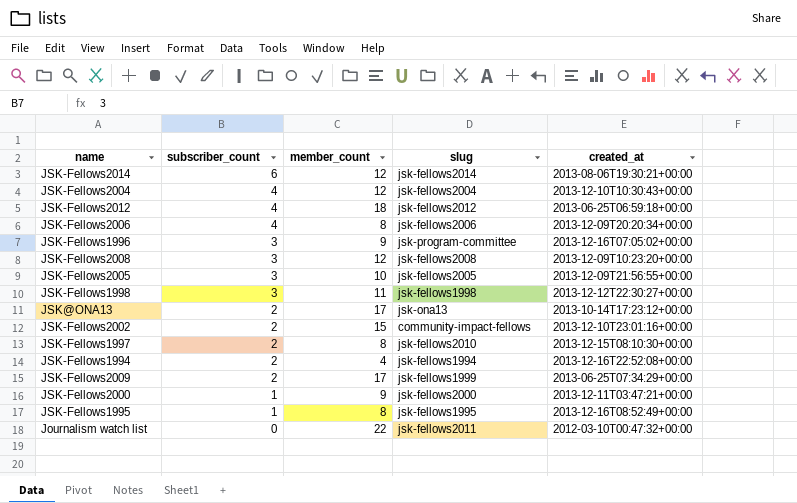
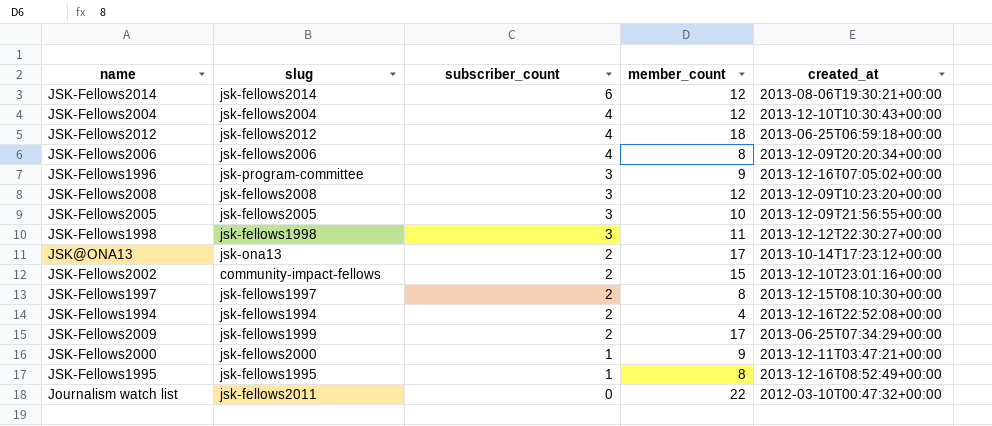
column slug | position: 4 -> 2
JSK-Fellows1997 | slug: jsk-fellows2010 -> jsk-fellows1997

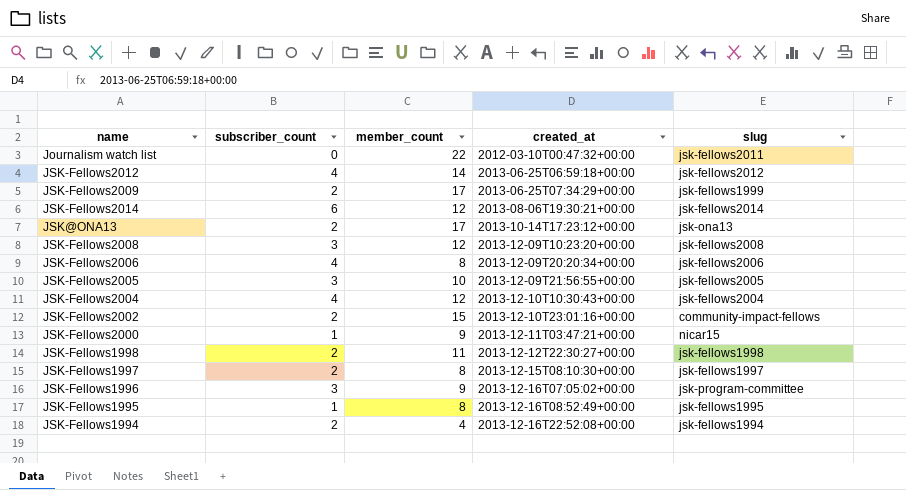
row order: subscriber_count descending -> created_at ascending
column slug | position: 2 -> 5
JSK-Fellows2012 | member_count: 18 -> 14
JSK-Fellows2000 | slug: jsk-fellows2000 -> nicar15
JSK-Fellows1998 | subscriber_count: 3 -> 2

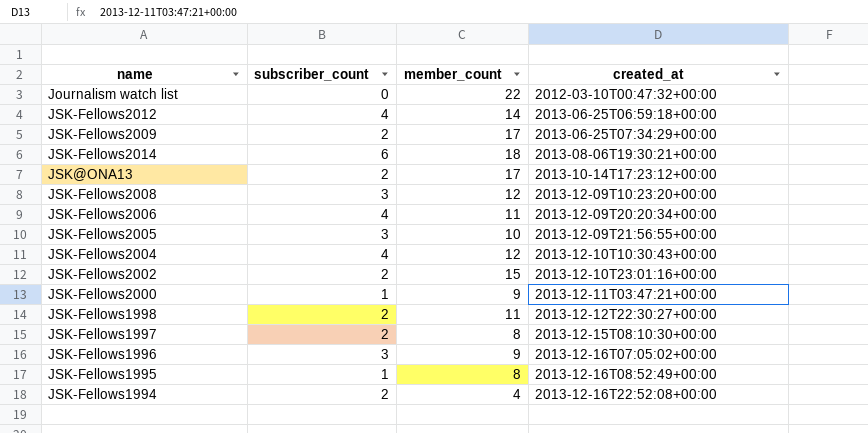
column slug | position: 5 -> none
JSK-Fellows2014 | member_count: 12 -> 18
JSK-Fellows2006 | member_count: 8 -> 11

